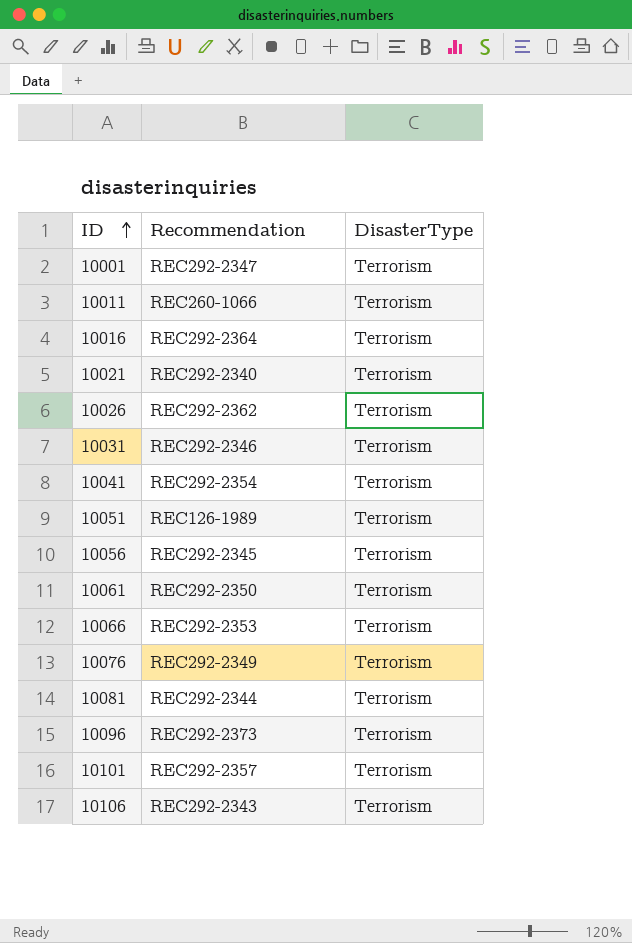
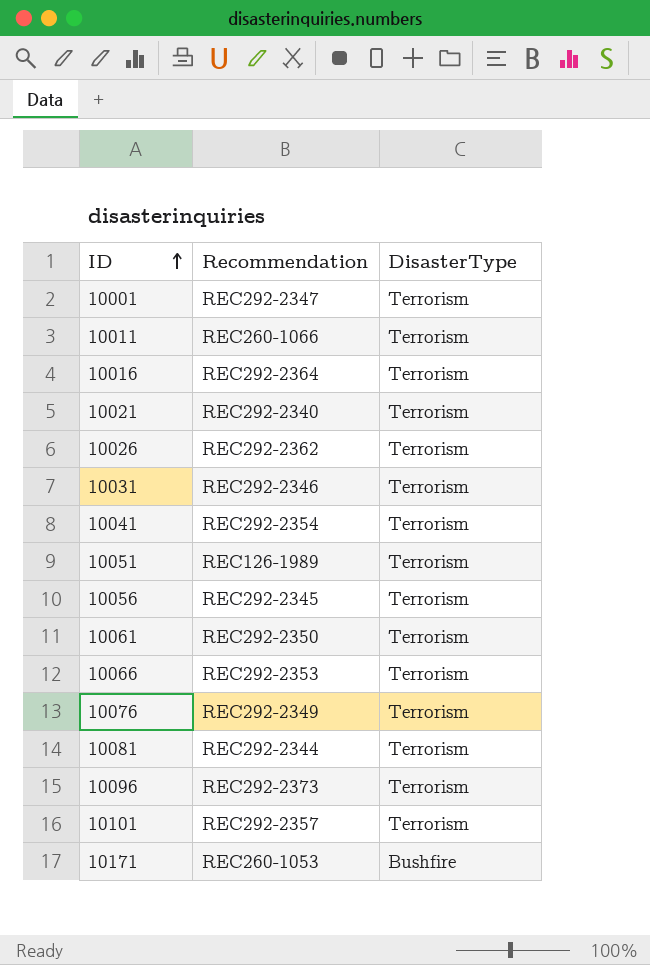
row 10106: REC292-2343 | Terrorism -> none
row 10171: none -> REC260-1053 | Bushfire

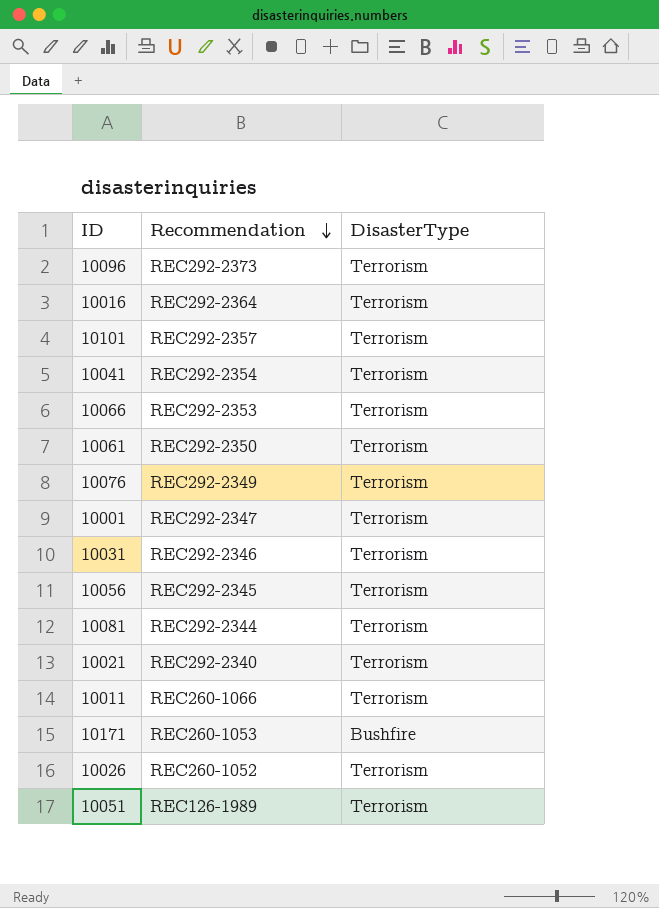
row order: ID ascending -> Recommendation descending
10026 | Recommendation: REC292-2362 -> REC260-1052

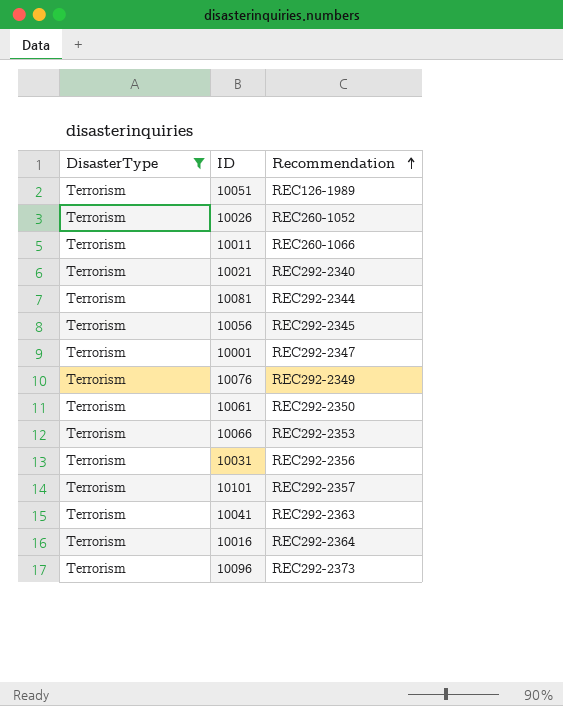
filter: none -> DisasterType = Terrorism
row order: Recommendation descending -> Recommendation ascending
column DisasterType | position: 3 -> 1
10031 | Recommendation: REC292-2346 -> REC292-2356
10041 | Recommendation: REC292-2354 -> REC292-2363

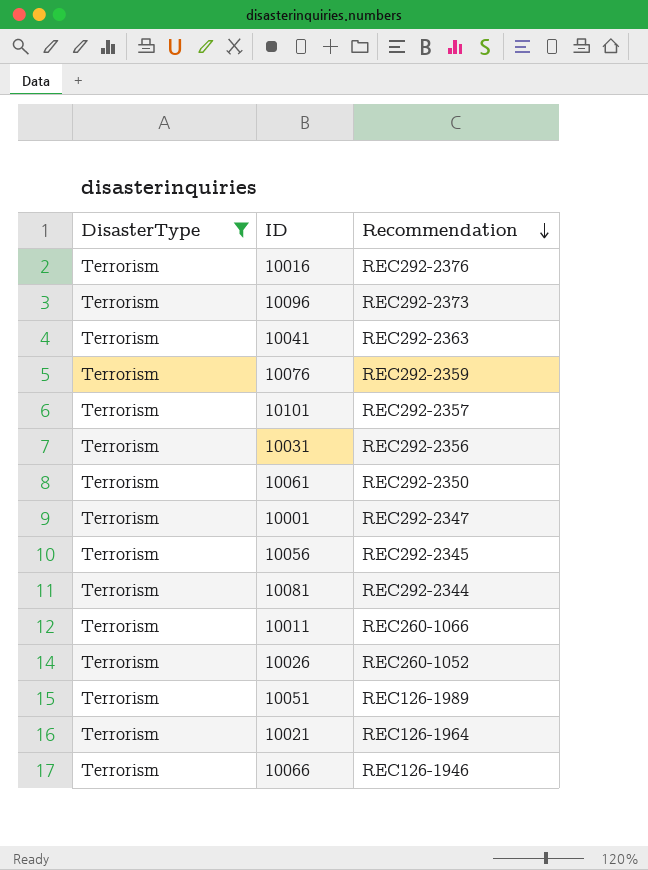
row order: Recommendation ascending -> Recommendation descending
10016 | Recommendation: REC292-2364 -> REC292-2376
10076 | Recommendation: REC292-2349 -> REC292-2359
10021 | Recommendation: REC292-2340 -> REC126-1964
10066 | Recommendation: REC292-2353 -> REC126-1946

